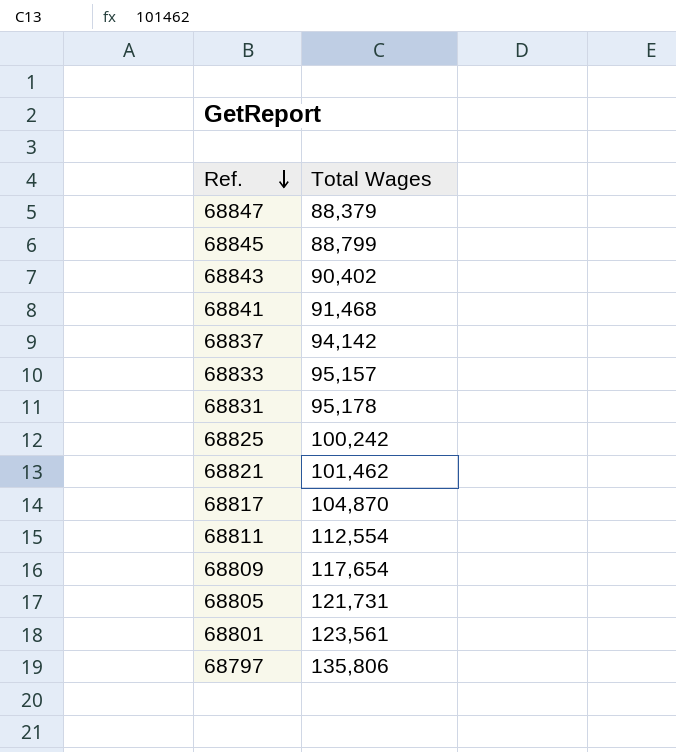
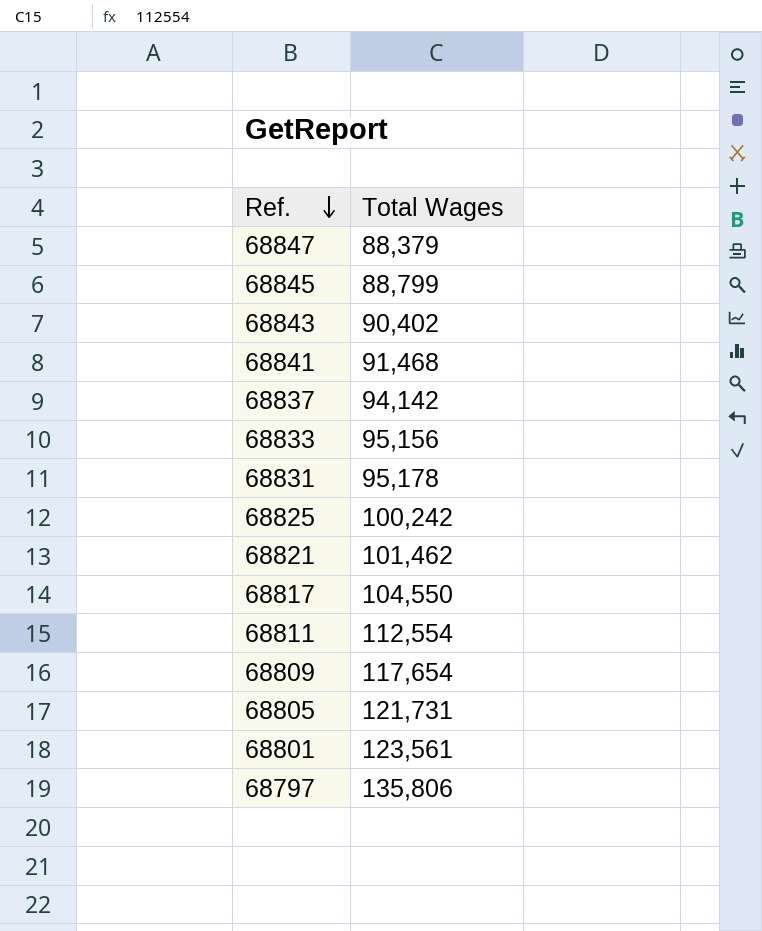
68833 | Total Wages: 95,157 -> 95,156
68817 | Total Wages: 104,870 -> 104,550

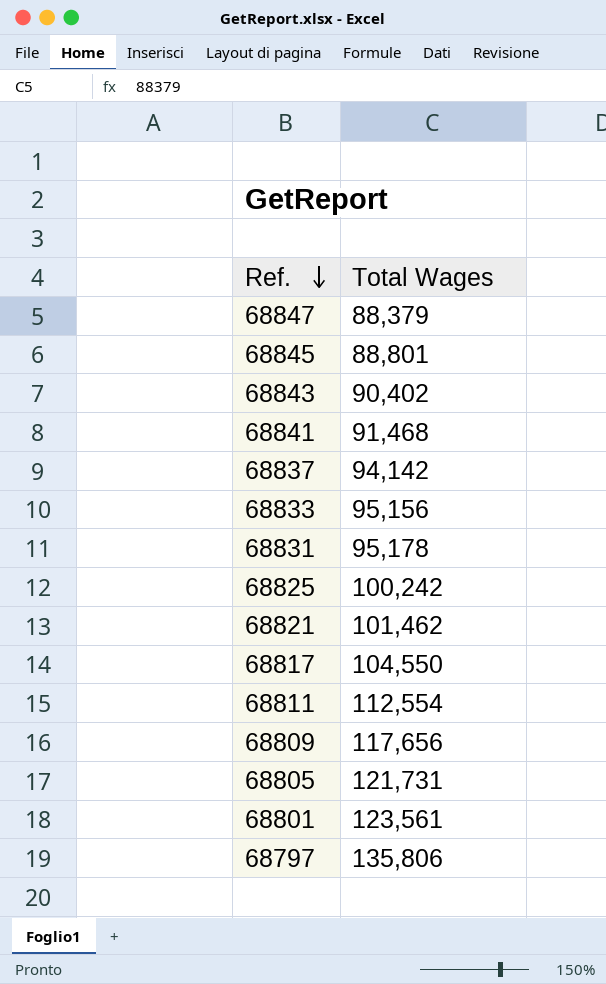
68845 | Total Wages: 88,799 -> 88,801
68809 | Total Wages: 117,654 -> 117,656

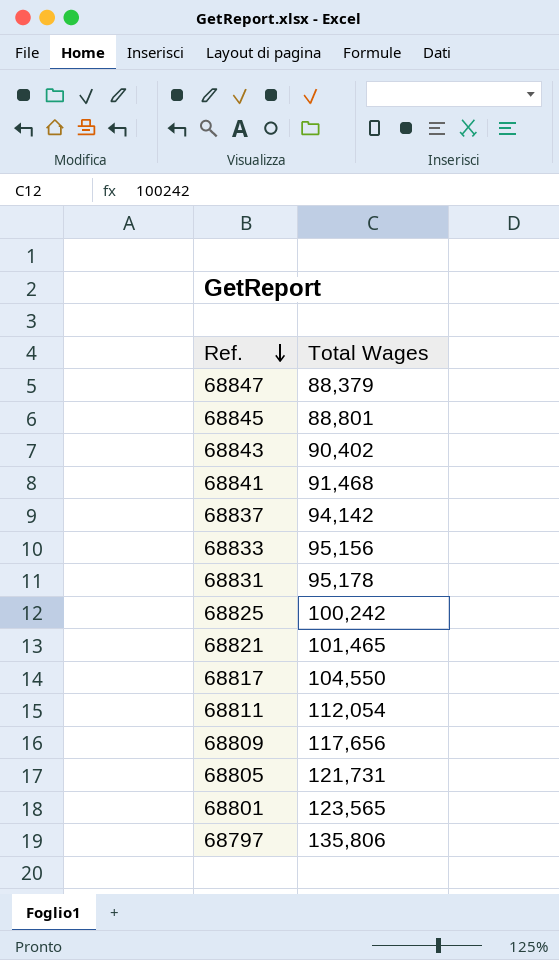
68821 | Total Wages: 101,462 -> 101,465
68811 | Total Wages: 112,554 -> 112,054
68801 | Total Wages: 123,561 -> 123,565

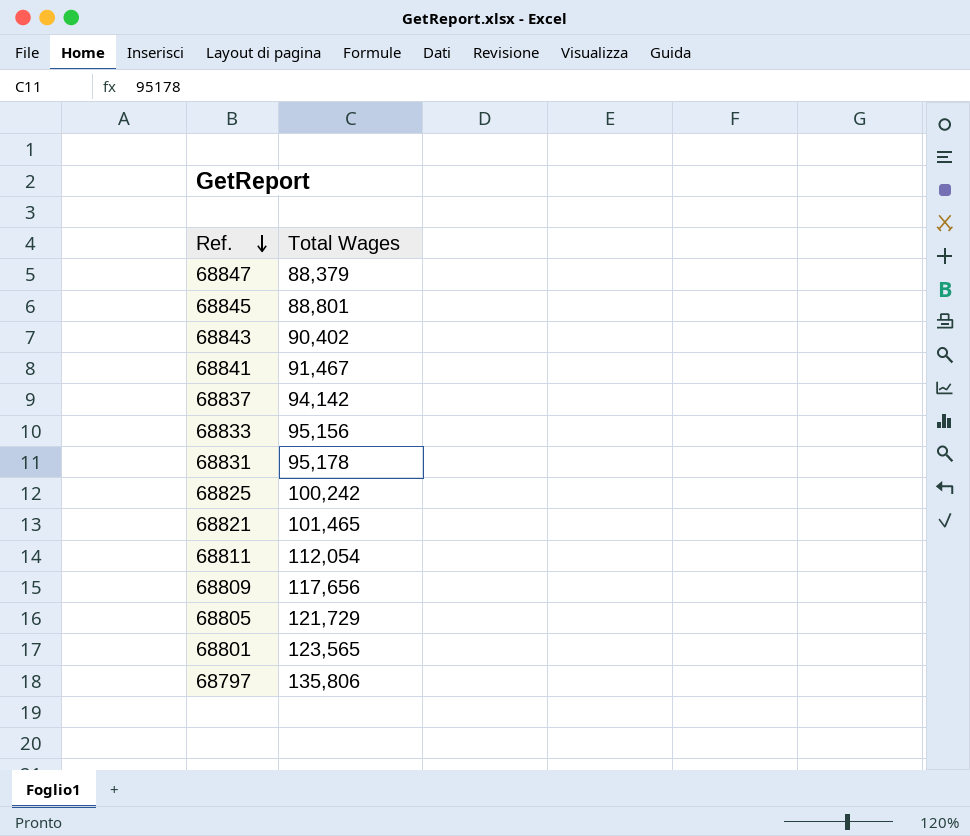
row 68817: 104,550 -> none
68841 | Total Wages: 91,468 -> 91,467
68805 | Total Wages: 121,731 -> 121,729

